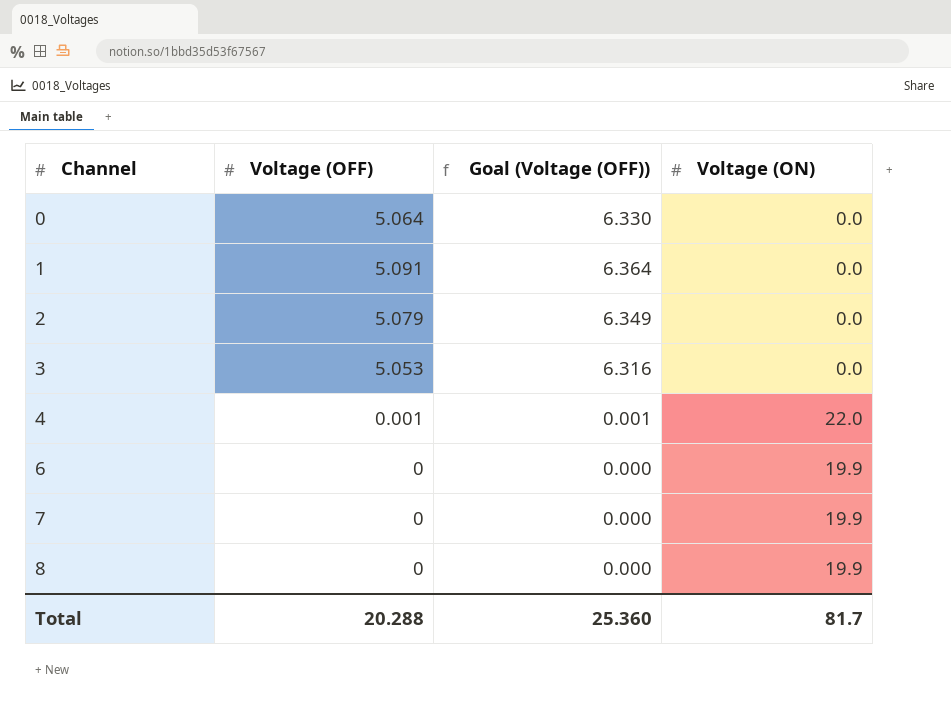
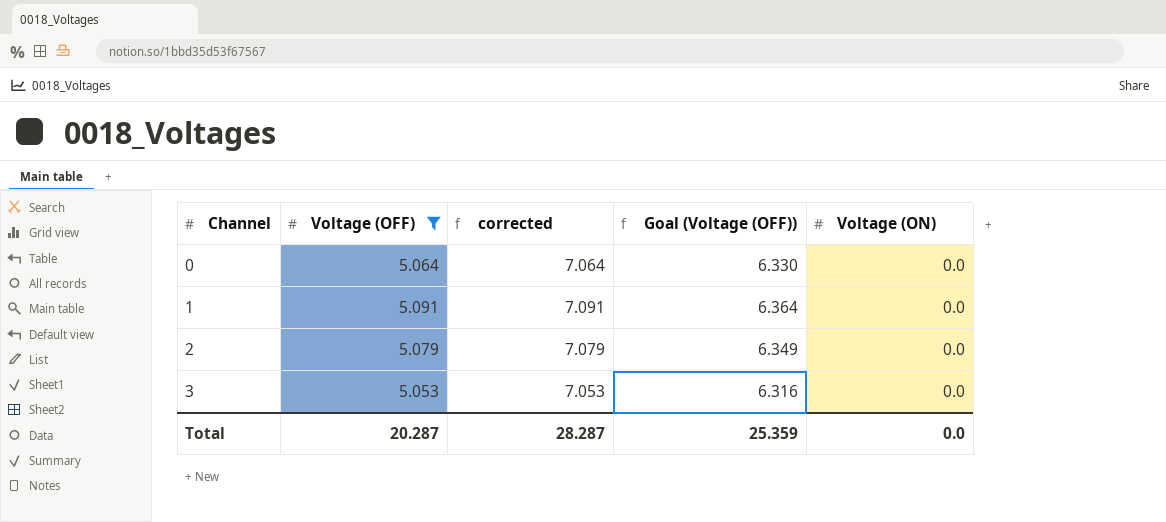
filter: none -> Voltage (OFF) >= 5.053
column corrected | formula: none -> [Voltage (OFF)] + 2
Total | Voltage (OFF): 20.288 -> 20.287
Total | Goal (Voltage (OFF)): 25.360 -> 25.359
Total | Voltage (ON): 81.7 -> 0.0

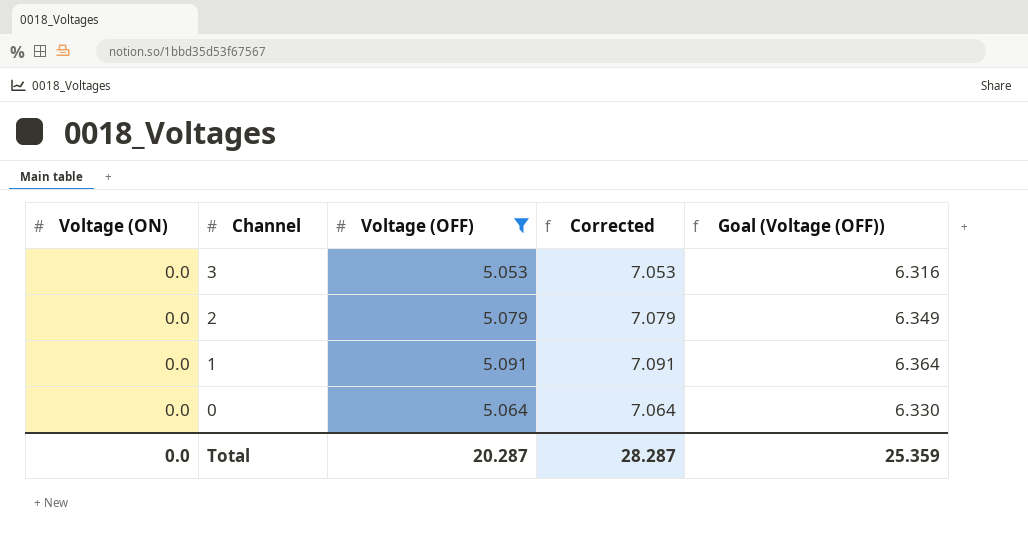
row order: Channel ascending -> Channel descending
column Voltage (ON) | position: 5 -> 1
column name: corrected -> Corrected

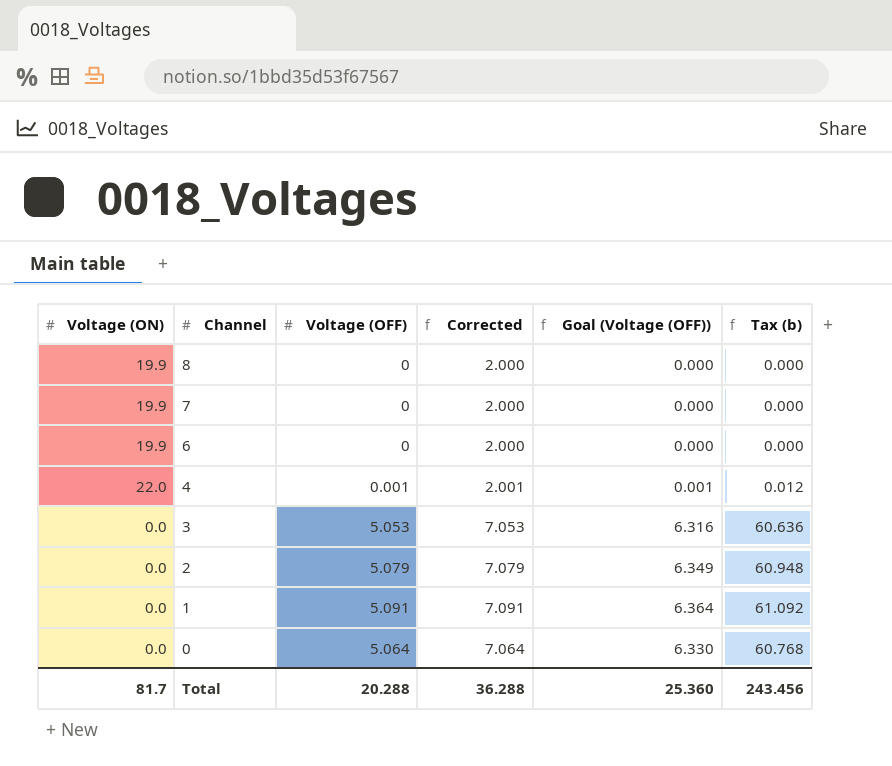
filter: Voltage (OFF) >= 5.053 -> none
column Tax (b) | formula: none -> [Voltage (OFF)] * 12
Total | Voltage (ON): 0.0 -> 81.7
Total | Voltage (OFF): 20.287 -> 20.288
Total | Corrected: 28.287 -> 36.288
Total | Goal (Voltage (OFF)): 25.359 -> 25.360

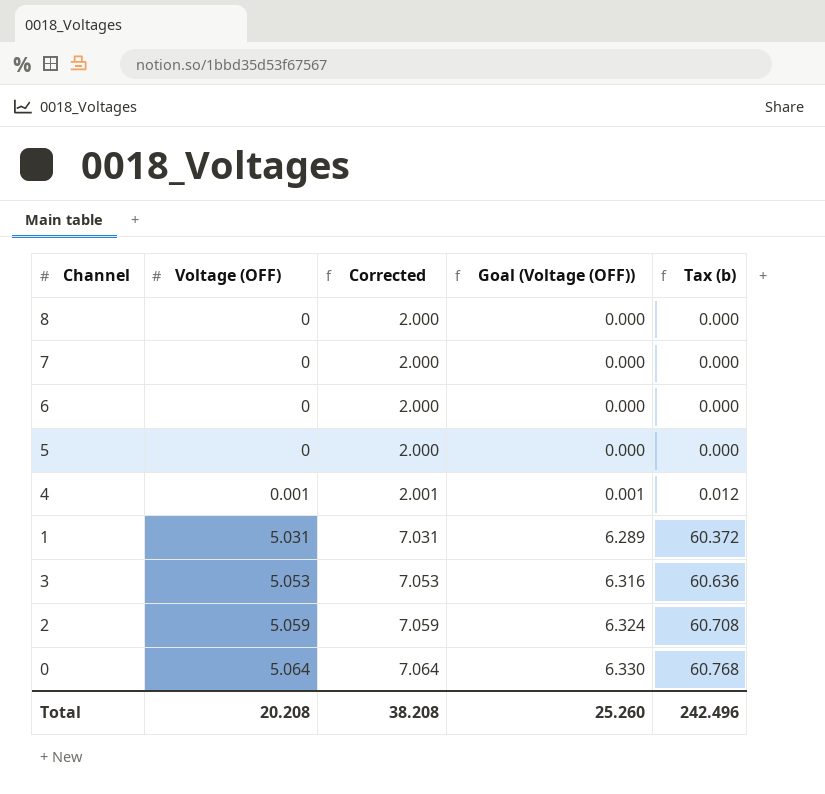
row order: Channel descending -> Voltage (OFF) ascending
column Voltage (ON) | position: 1 -> none
row 5: none -> 0 | 2.000 | 0.000 | 0.000
1 | Voltage (OFF): 5.091 -> 5.031
1 | Corrected: 7.091 -> 7.031
1 | Goal (Voltage (OFF)): 6.364 -> 6.289
1 | Tax (b): 61.092 -> 60.372
2 | Voltage (OFF): 5.079 -> 5.059
2 | Corrected: 7.079 -> 7.059
2 | Goal (Voltage (OFF)): 6.349 -> 6.324
2 | Tax (b): 60.948 -> 60.708
Total | Voltage (OFF): 20.288 -> 20.208
Total | Corrected: 36.288 -> 38.208
Total | Goal (Voltage (OFF)): 25.360 -> 25.260
Total | Tax (b): 243.456 -> 242.496

